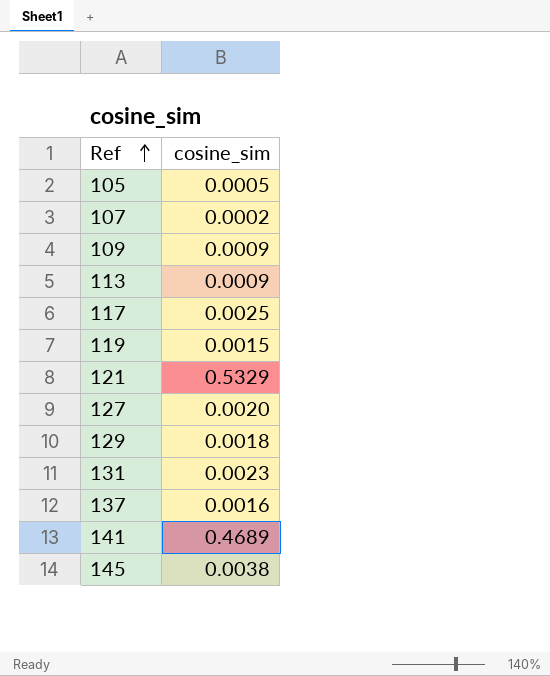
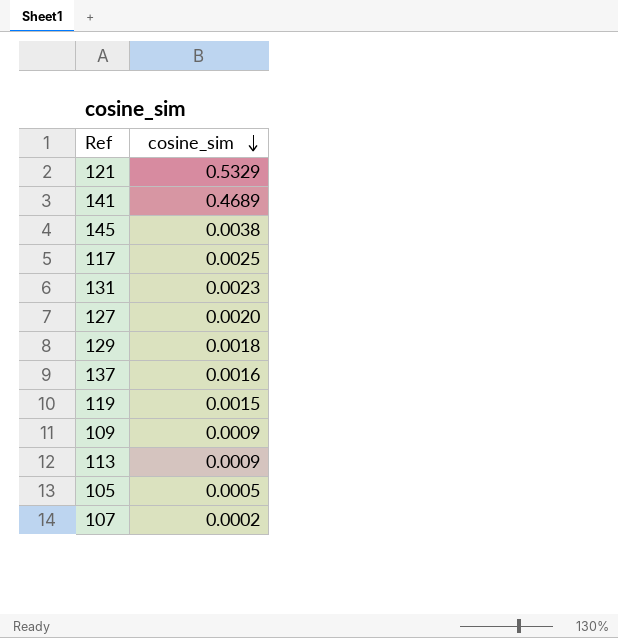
row order: Ref ascending -> cosine_sim descending

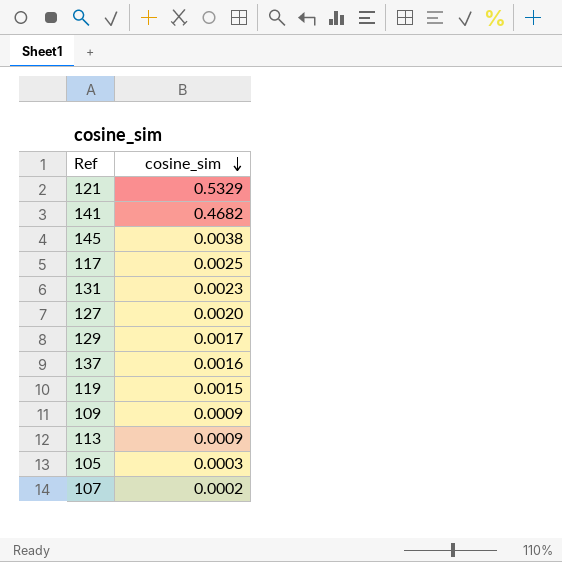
141 | cosine_sim: 0.4689 -> 0.4682
129 | cosine_sim: 0.0018 -> 0.0017
105 | cosine_sim: 0.0005 -> 0.0003

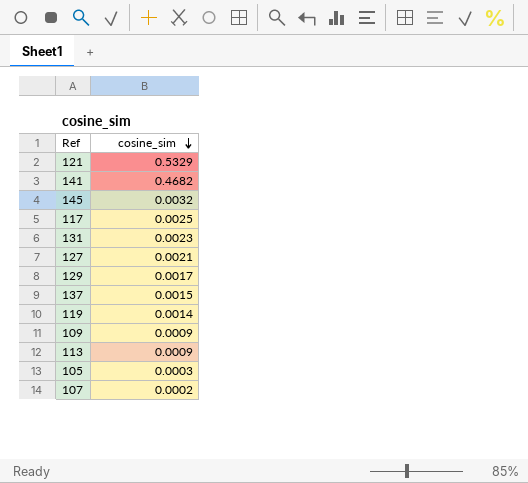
145 | cosine_sim: 0.0038 -> 0.0032
127 | cosine_sim: 0.0020 -> 0.0021
137 | cosine_sim: 0.0016 -> 0.0015
119 | cosine_sim: 0.0015 -> 0.0014

